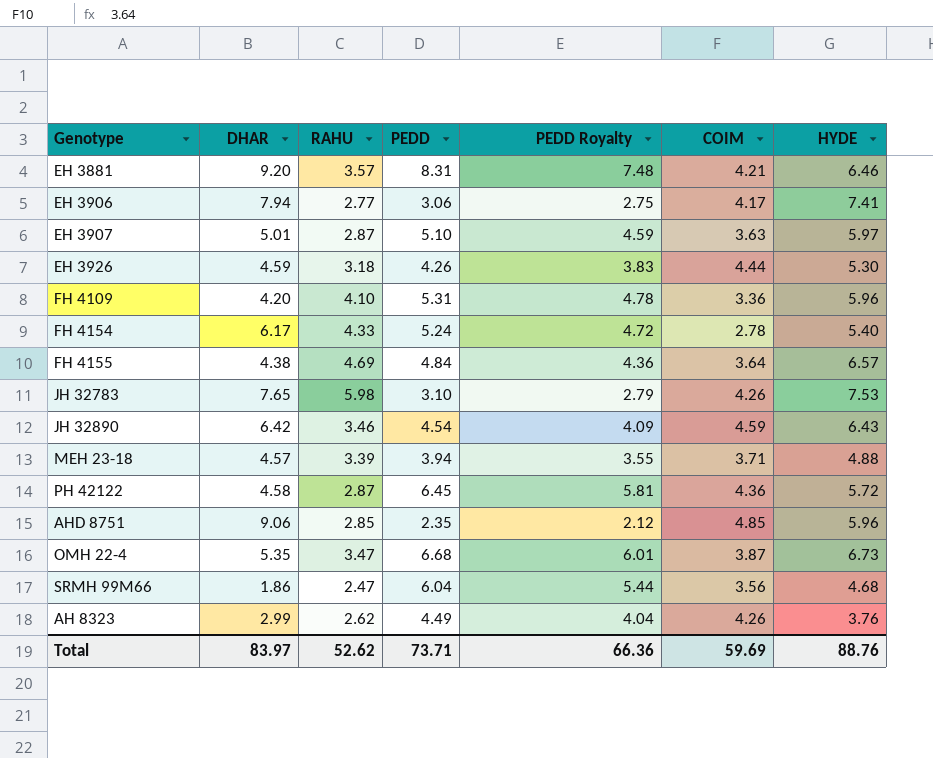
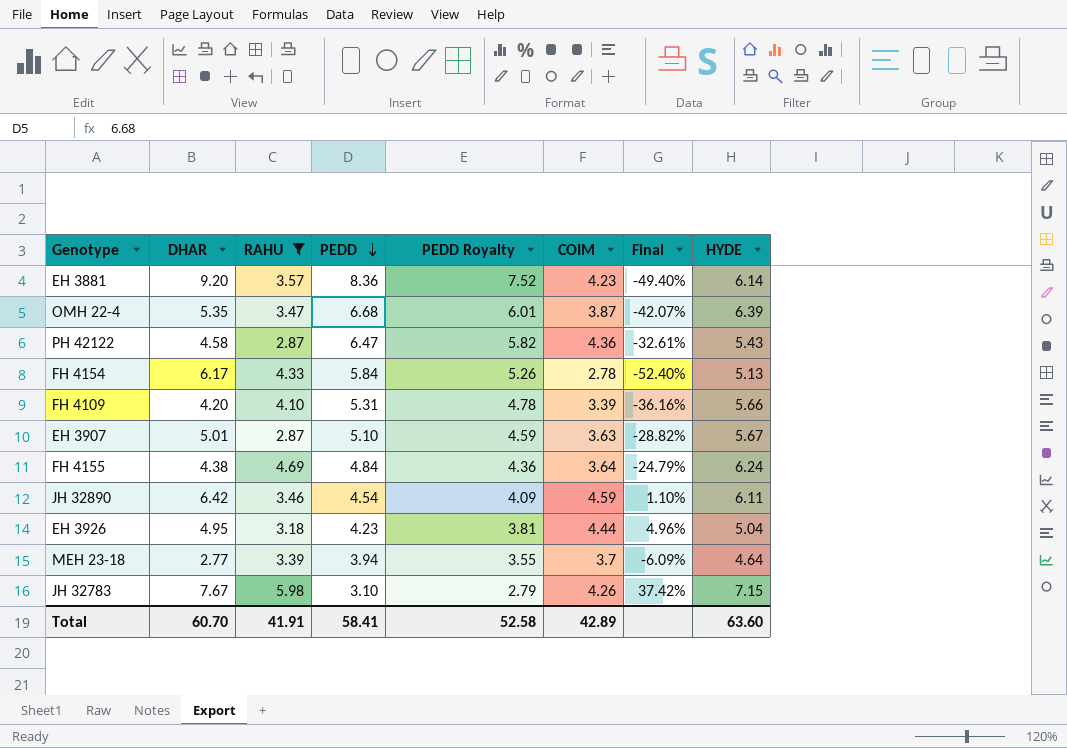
filter: none -> RAHU >= 2.87
row order: none -> PEDD descending
column Final | formula: none -> ([COIM] - [PEDD]) / [PEDD]
EH 3881 | PEDD: 8.31 -> 8.36
EH 3881 | PEDD Royalty: 7.48 -> 7.52
EH 3881 | COIM: 4.21 -> 4.23
EH 3881 | HYDE: 6.46 -> 6.14
OMH 22-4 | HYDE: 6.73 -> 6.39
PH 42122 | PEDD: 6.45 -> 6.47
PH 42122 | PEDD Royalty: 5.81 -> 5.82
PH 42122 | HYDE: 5.72 -> 5.43
FH 4154 | PEDD: 5.24 -> 5.84
FH 4154 | PEDD Royalty: 4.72 -> 5.26
FH 4154 | HYDE: 5.40 -> 5.13
FH 4109 | COIM: 3.36 -> 3.39
FH 4109 | HYDE: 5.96 -> 5.66
EH 3907 | HYDE: 5.97 -> 5.67
FH 4155 | HYDE: 6.57 -> 6.24
JH 32890 | HYDE: 6.43 -> 6.11
EH 3926 | DHAR: 4.59 -> 4.95
EH 3926 | PEDD: 4.26 -> 4.23
EH 3926 | PEDD Royalty: 3.83 -> 3.81
EH 3926 | HYDE: 5.30 -> 5.04
MEH 23-18 | DHAR: 4.57 -> 2.77
MEH 23-18 | COIM: 3.71 -> 3.7
MEH 23-18 | HYDE: 4.88 -> 4.64
JH 32783 | DHAR: 7.65 -> 7.67
JH 32783 | HYDE: 7.53 -> 7.15
Total | DHAR: 83.97 -> 60.70
Total | RAHU: 52.62 -> 41.91
Total | PEDD: 73.71 -> 58.41
Total | PEDD Royalty: 66.36 -> 52.58
Total | COIM: 59.69 -> 42.89
Total | HYDE: 88.76 -> 63.60

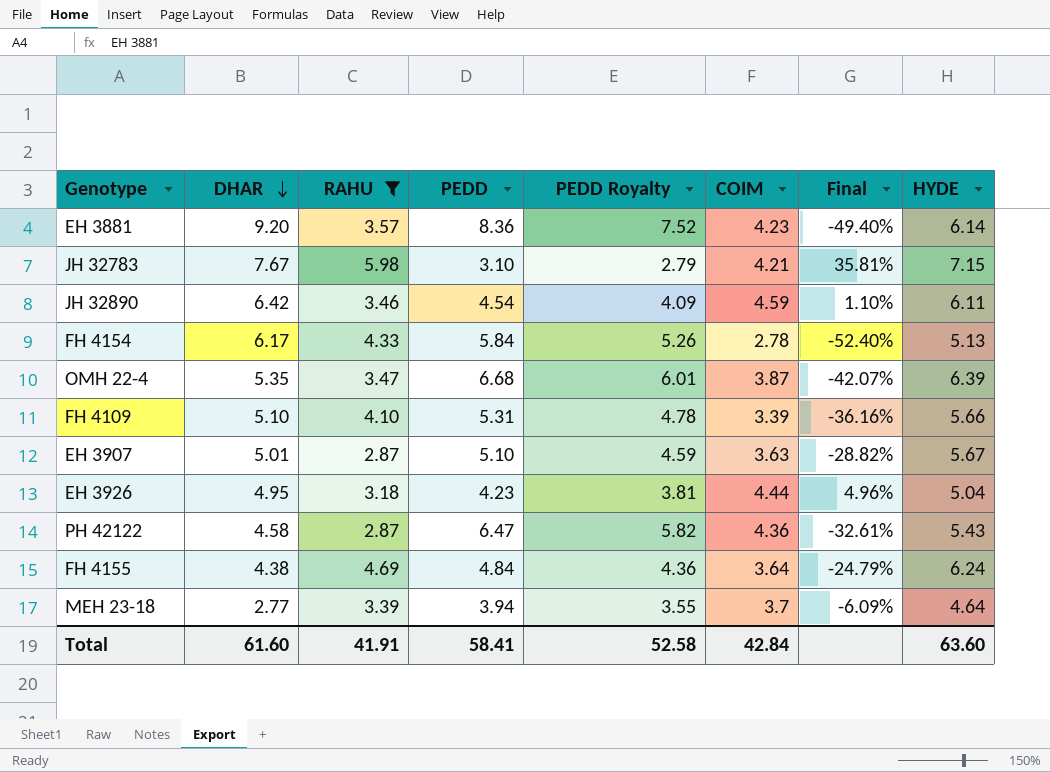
row order: PEDD descending -> DHAR descending
JH 32783 | COIM: 4.26 -> 4.21
JH 32783 | Final: 37.42% -> 35.81%
FH 4109 | DHAR: 4.20 -> 5.10
Total | DHAR: 60.70 -> 61.60
Total | COIM: 42.89 -> 42.84

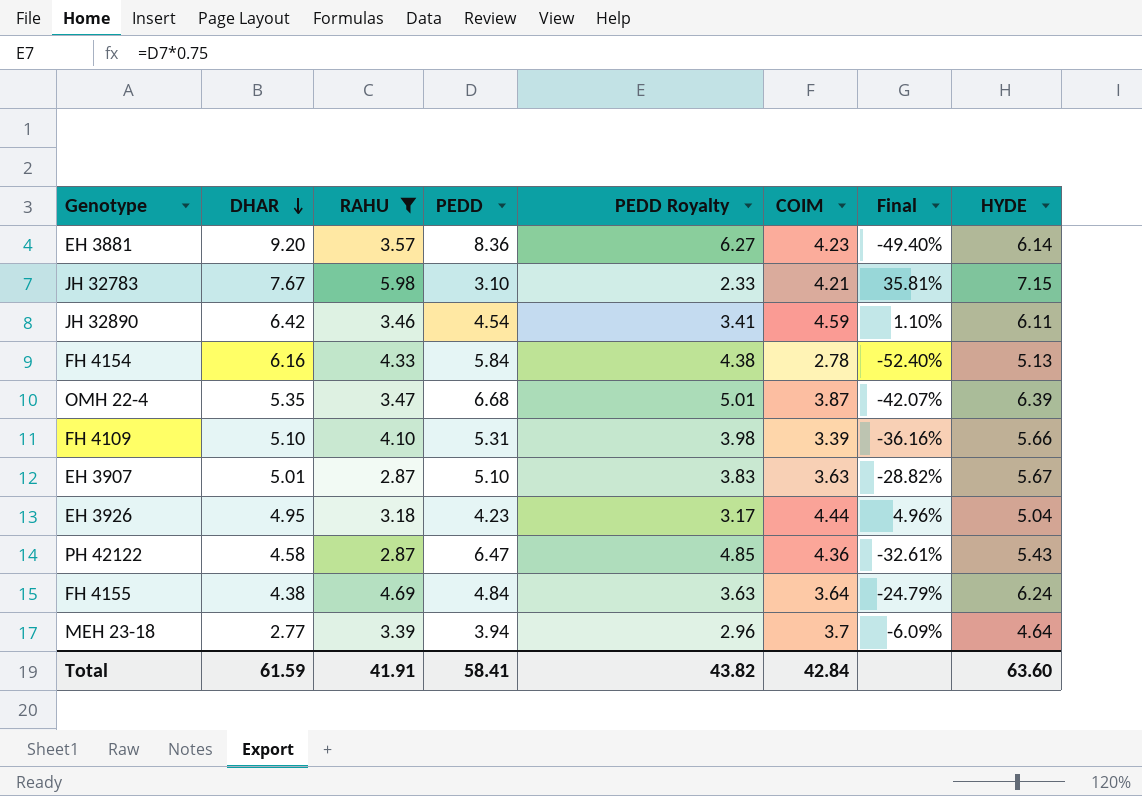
column PEDD Royalty | formula: [PEDD] * 0.9 -> [PEDD] * 0.75
FH 4154 | DHAR: 6.17 -> 6.16
Total | DHAR: 61.60 -> 61.59
Total | PEDD Royalty: 52.58 -> 43.82

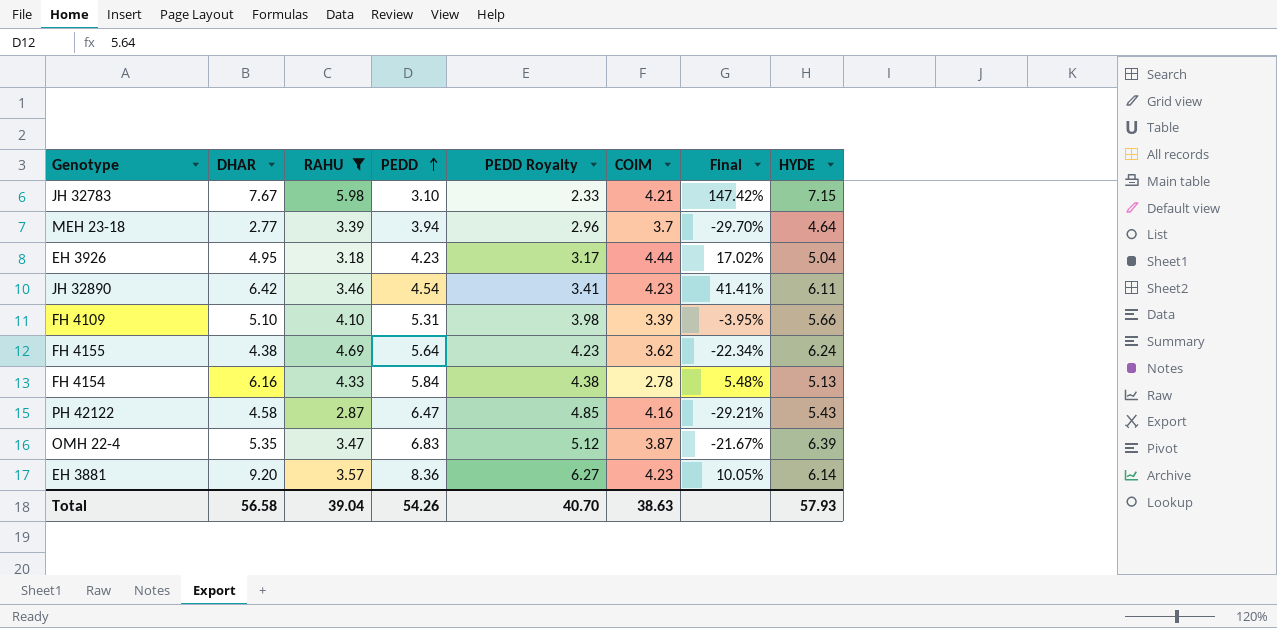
row order: DHAR descending -> PEDD ascending
column Final | formula: ([COIM] - [PEDD]) / [PEDD] -> ([DHAR] - [PEDD]) / [PEDD]
row EH 3907: 5.01 | 2.87 | 5.10 | 3.83 | 3.63 | -28.82% | 5.67 -> none
JH 32890 | COIM: 4.59 -> 4.23
FH 4155 | PEDD: 4.84 -> 5.64
FH 4155 | PEDD Royalty: 3.63 -> 4.23
FH 4155 | COIM: 3.64 -> 3.62
PH 42122 | COIM: 4.36 -> 4.16
OMH 22-4 | PEDD: 6.68 -> 6.83
OMH 22-4 | PEDD Royalty: 5.01 -> 5.12
Total | DHAR: 61.59 -> 56.58
Total | RAHU: 41.91 -> 39.04
Total | PEDD: 58.41 -> 54.26
Total | PEDD Royalty: 43.82 -> 40.70
Total | COIM: 42.84 -> 38.63
Total | HYDE: 63.60 -> 57.93

